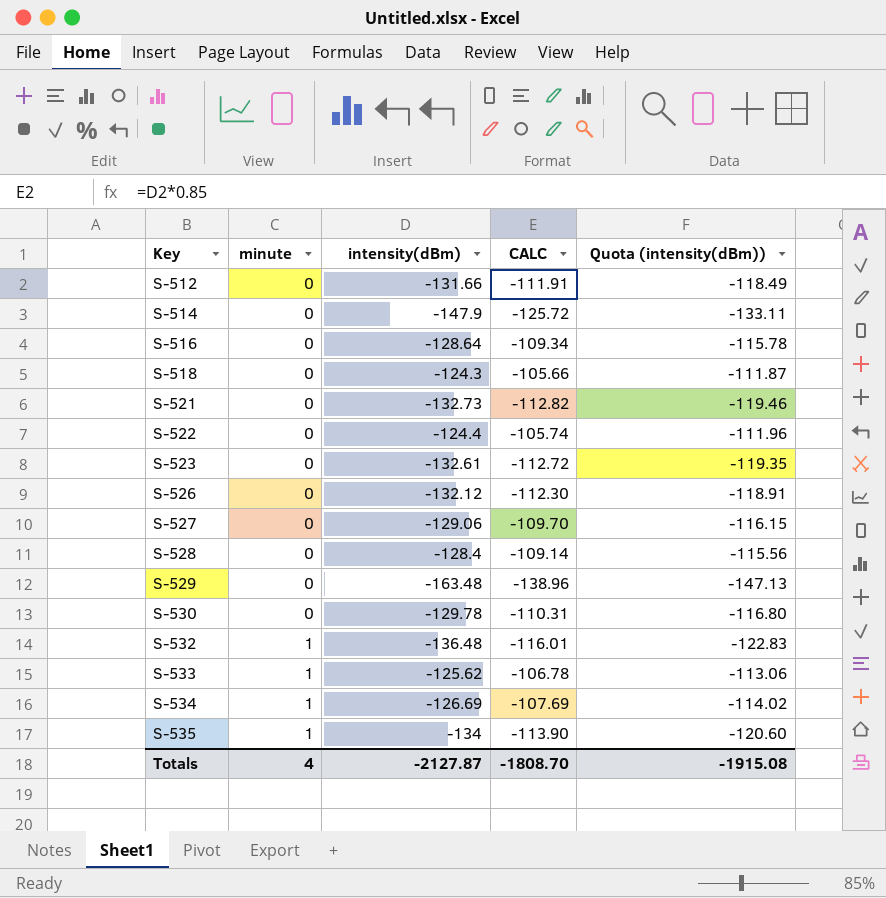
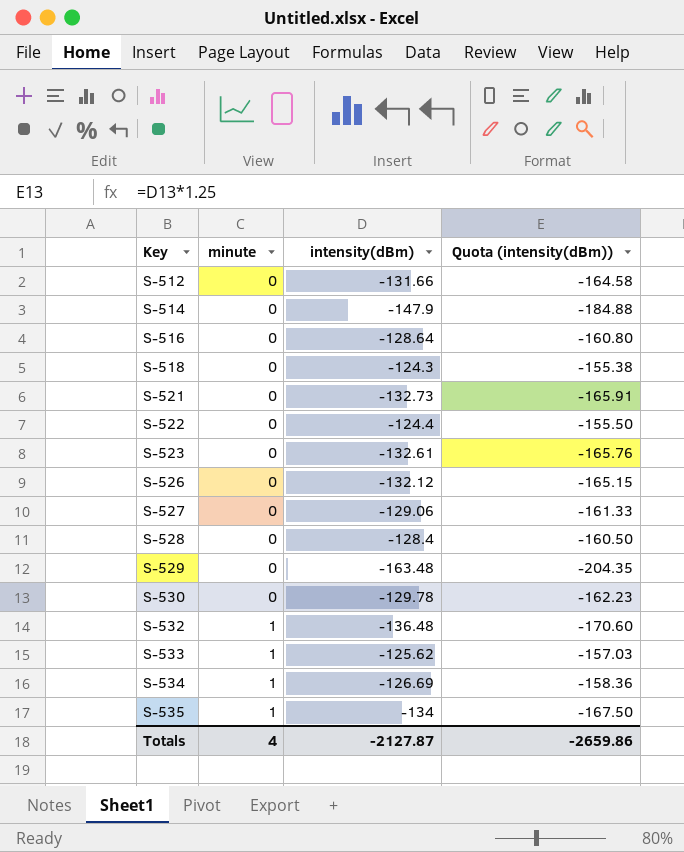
column CALC | formula: [intensity(dBm)] * 0.85 -> none
column Quota (intensity(dBm)) | formula: [intensity(dBm)] * 0.9 -> [intensity(dBm)] * 1.25
Totals | Quota (intensity(dBm)): -1915.08 -> -2659.86

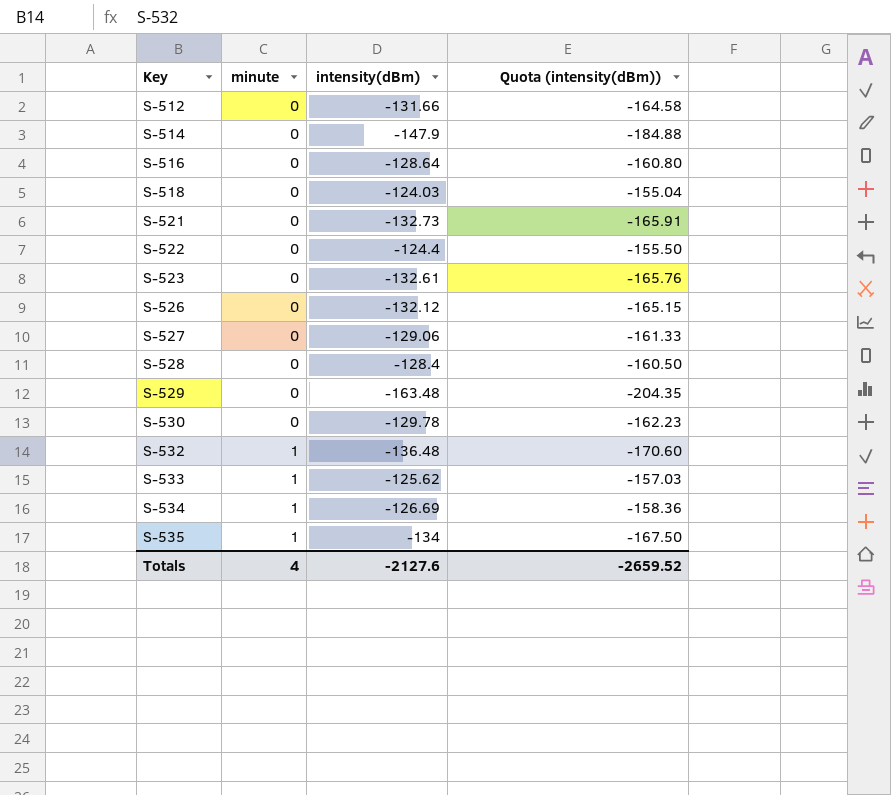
S-518 | intensity(dBm): -124.3 -> -124.03
S-518 | Quota (intensity(dBm)): -155.38 -> -155.04
Totals | intensity(dBm): -2127.87 -> -2127.6
Totals | Quota (intensity(dBm)): -2659.86 -> -2659.52

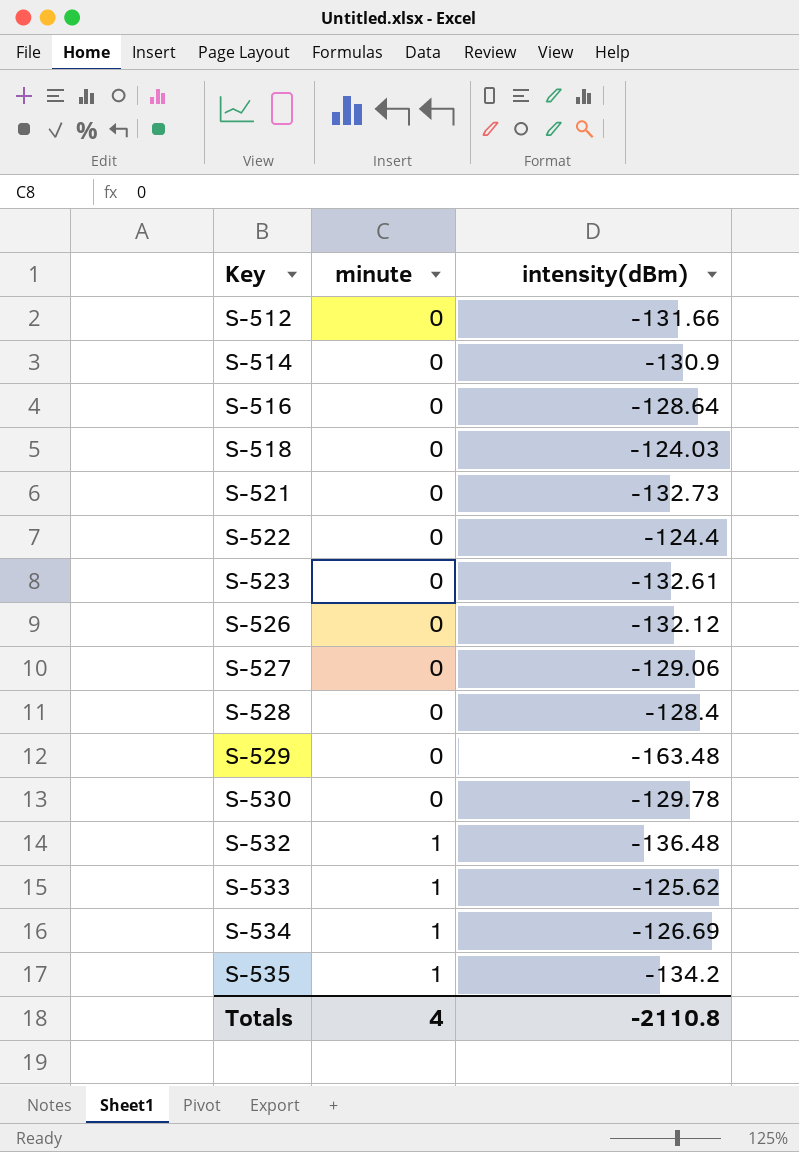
column Quota (intensity(dBm)) | formula: [intensity(dBm)] * 1.25 -> none
S-514 | intensity(dBm): -147.9 -> -130.9
S-535 | intensity(dBm): -134 -> -134.2
Totals | intensity(dBm): -2127.6 -> -2110.8

